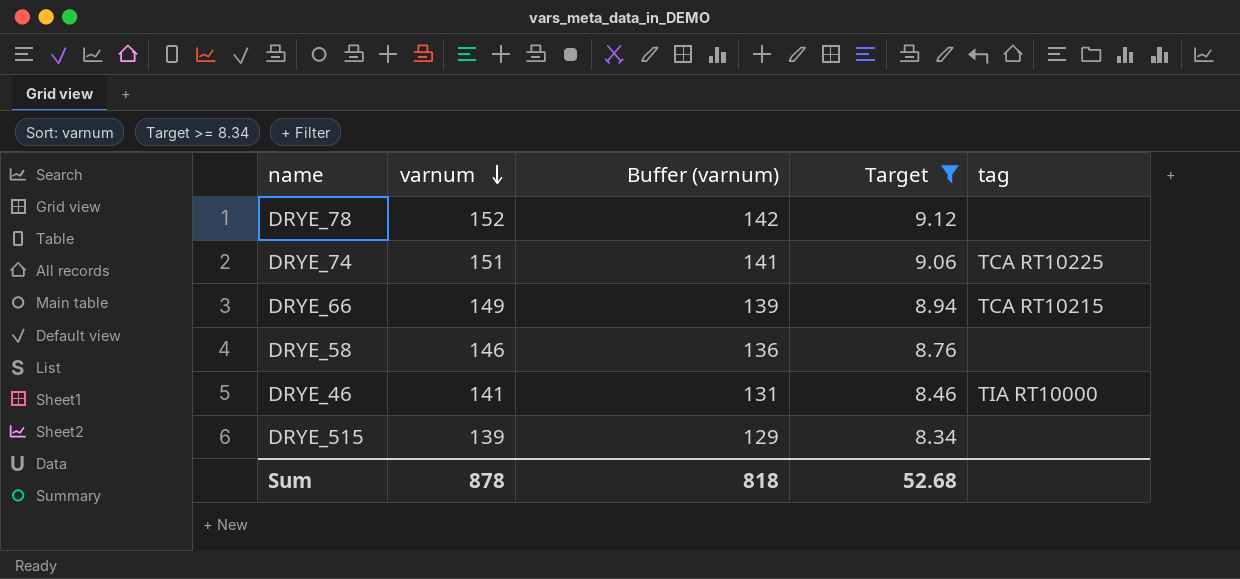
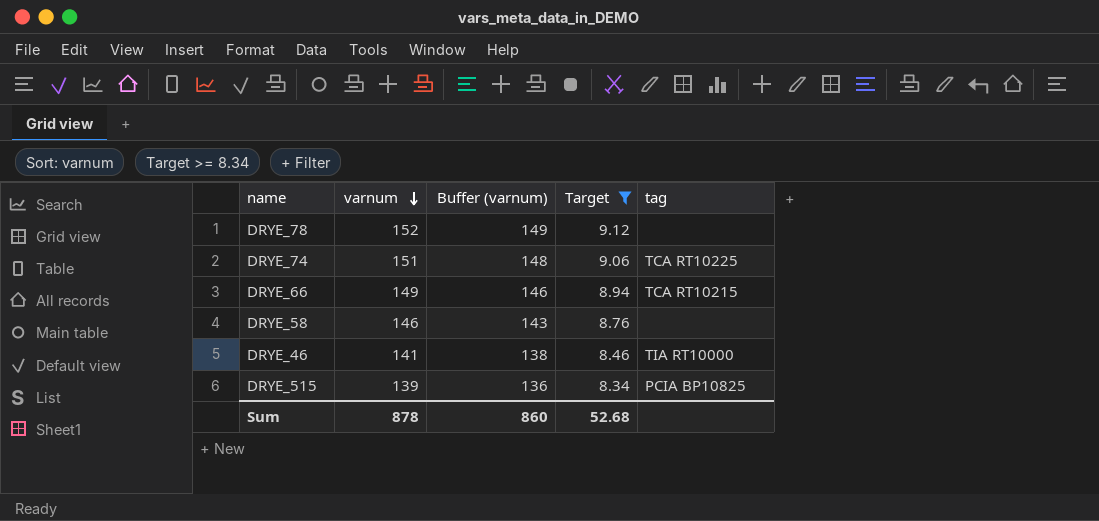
column Buffer (varnum) | formula: [varnum] - 10 -> [varnum] - 3
DRYE_515 | tag: none -> PCIA BP10825
Sum | Buffer (varnum): 818 -> 860

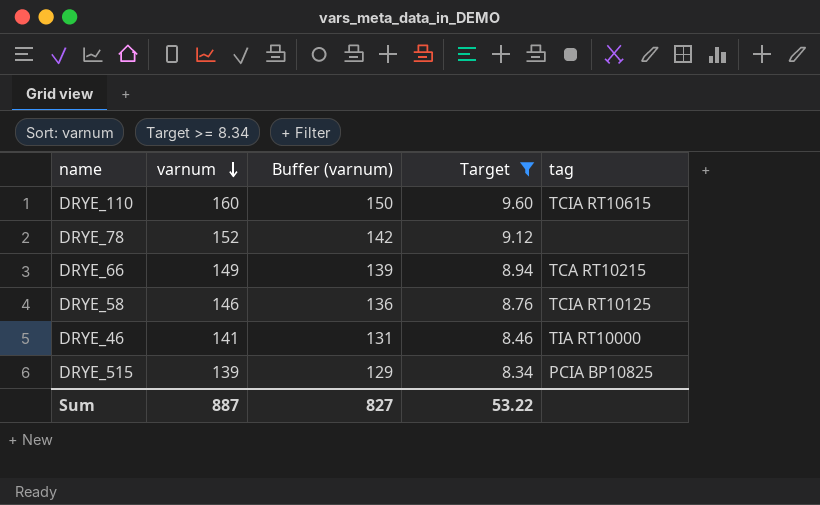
column Buffer (varnum) | formula: [varnum] - 3 -> [varnum] - 10
row DRYE_74: 151 | 148 | 9.06 | TCA RT10225 -> none
row DRYE_110: none -> 160 | 150 | 9.60 | TCIA RT10615
DRYE_58 | tag: none -> TCIA RT10125
Sum | varnum: 878 -> 887
Sum | Buffer (varnum): 860 -> 827
Sum | Target: 52.68 -> 53.22

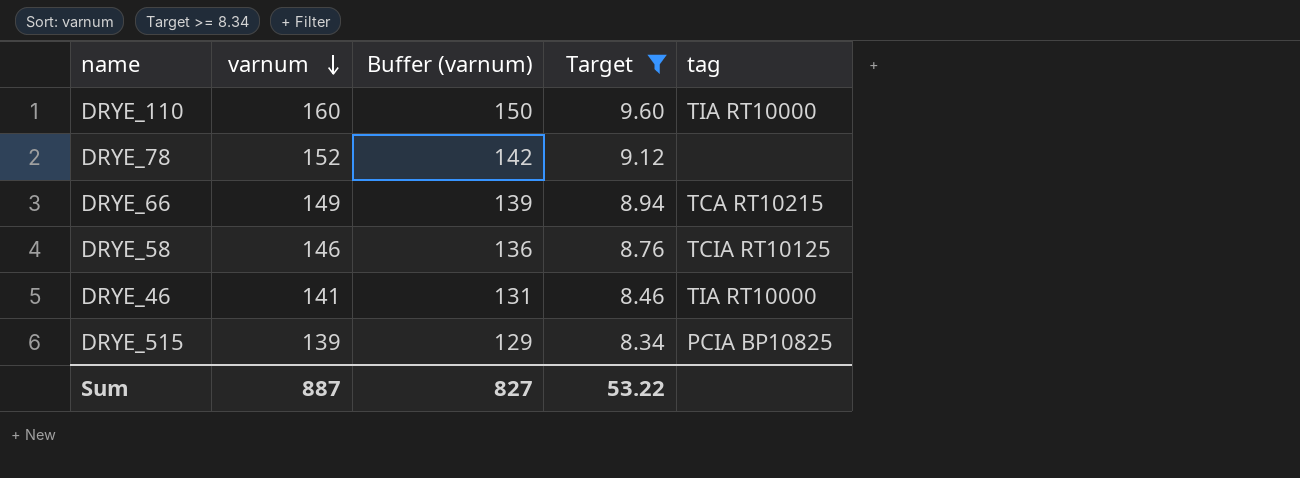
DRYE_110 | tag: TCIA RT10615 -> TIA RT10000

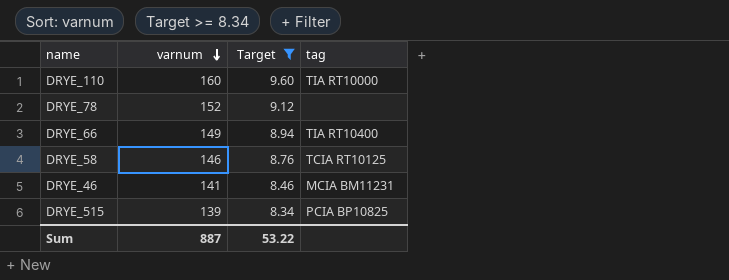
column Buffer (varnum) | formula: [varnum] - 10 -> none
DRYE_66 | tag: TCA RT10215 -> TIA RT10400
DRYE_46 | tag: TIA RT10000 -> MCIA BM11231

